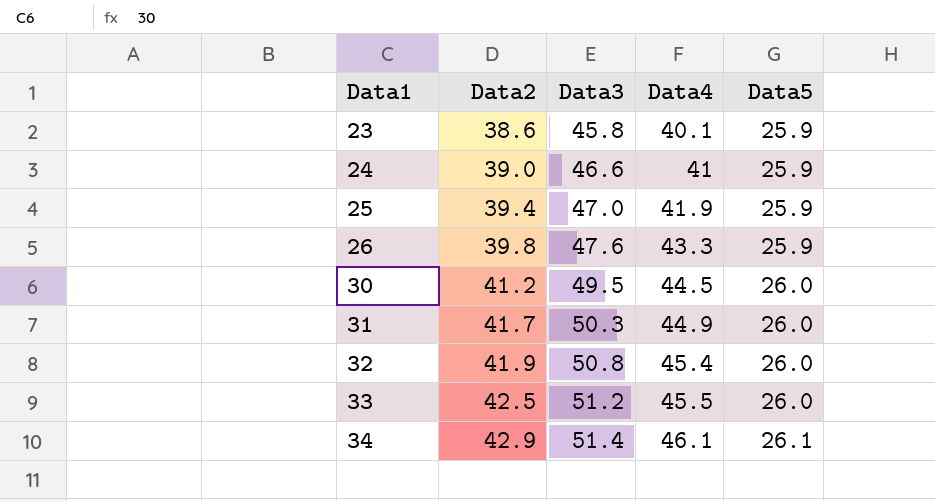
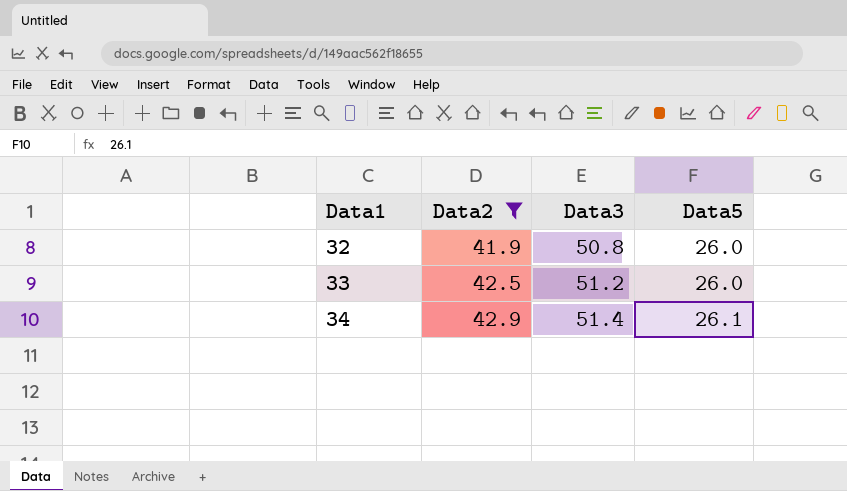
filter: none -> Data2 >= 41.9
column Data4 | position: 4 -> none

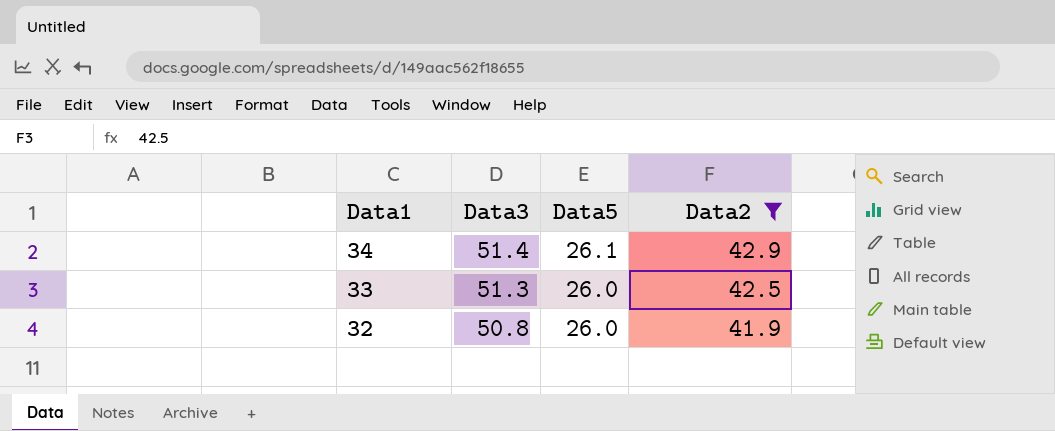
row order: Data1 ascending -> Data1 descending
column Data2 | position: 2 -> 4
33 | Data3: 51.2 -> 51.3

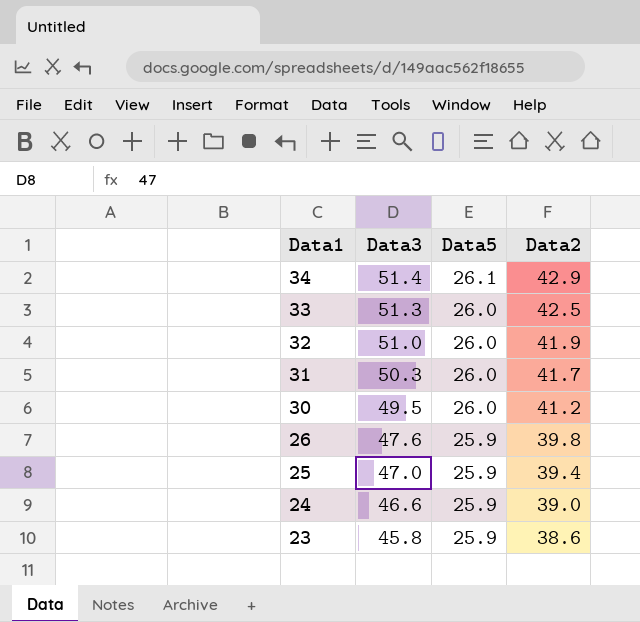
filter: Data2 >= 41.9 -> none
32 | Data3: 50.8 -> 51.0

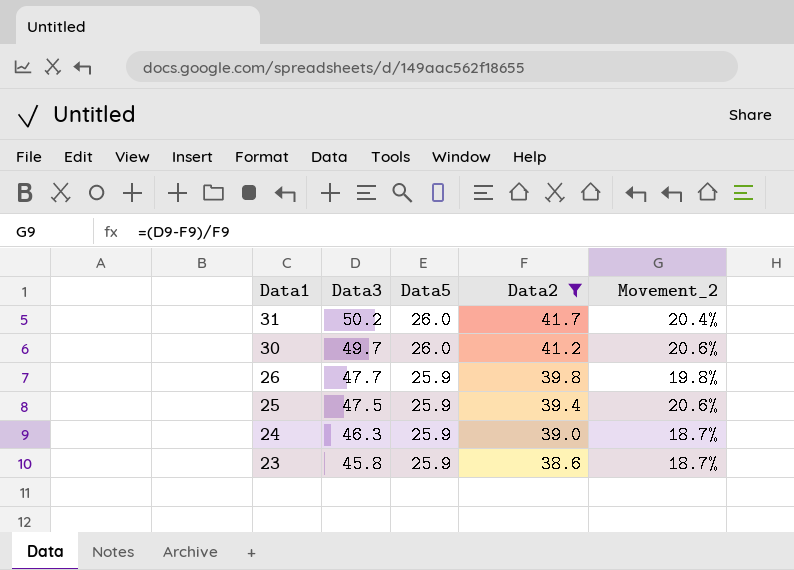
filter: none -> Data2 <= 41.7
column Movement_2 | formula: none -> ([Data3] - [Data2]) / [Data2]
31 | Data3: 50.3 -> 50.2
30 | Data3: 49.5 -> 49.7
26 | Data3: 47.6 -> 47.7
25 | Data3: 47.0 -> 47.5
24 | Data3: 46.6 -> 46.3

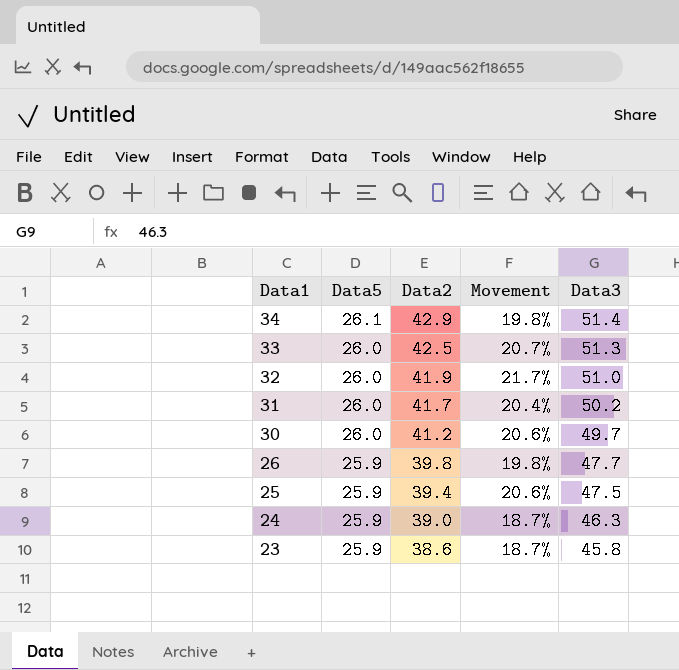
filter: Data2 <= 41.7 -> none
column name: Movement_2 -> Movement
column Data3 | position: 2 -> 5

